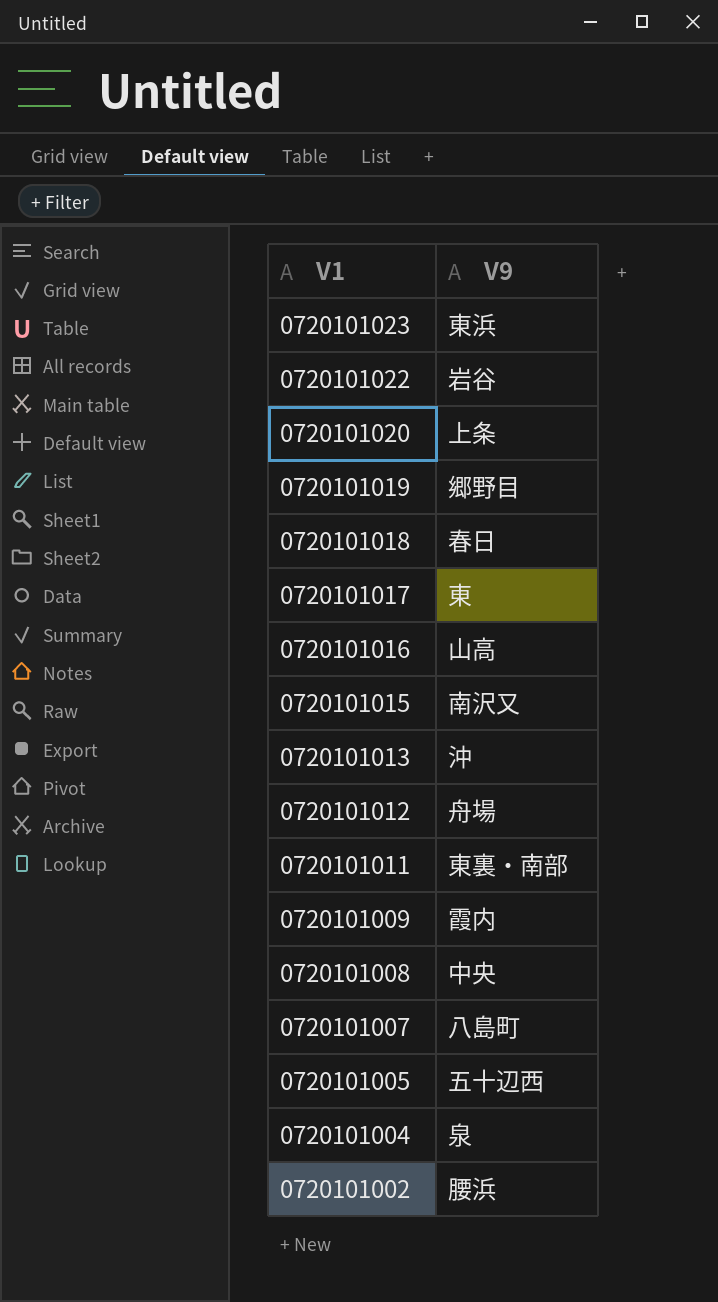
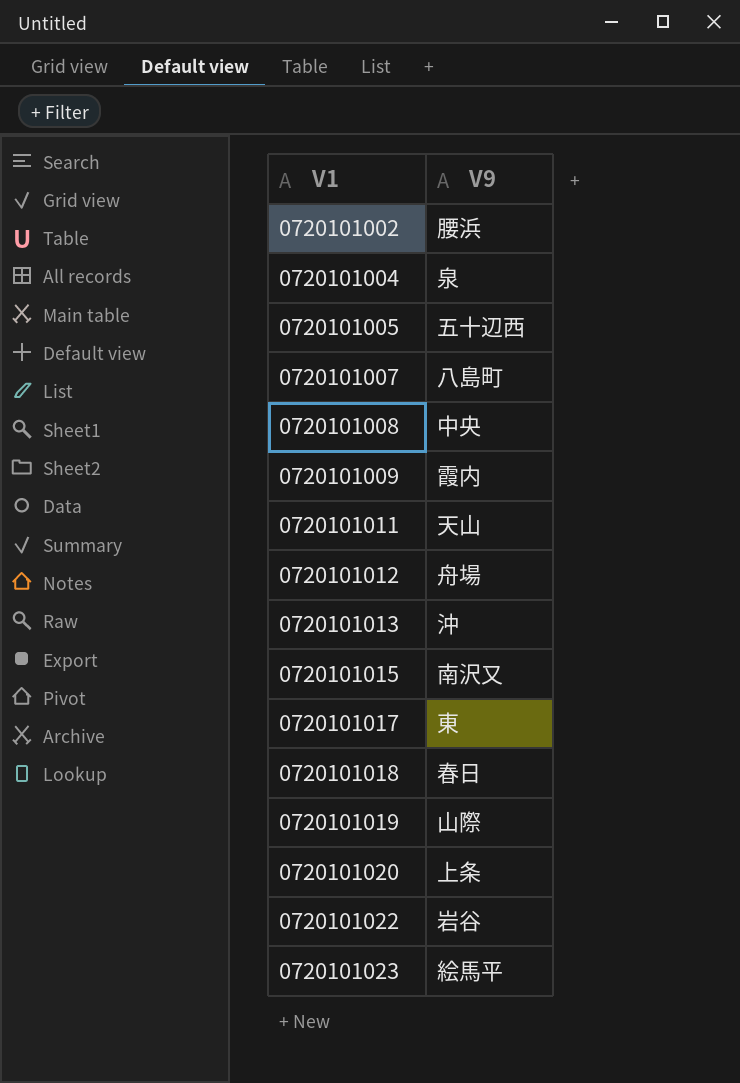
row order: V1 descending -> V1 ascending
row 0720101016: 山高 -> none
0720101011 | V9: 東裏・南部 -> 天山
0720101019 | V9: 郷野目 -> 山際
0720101023 | V9: 東浜 -> 絵馬平

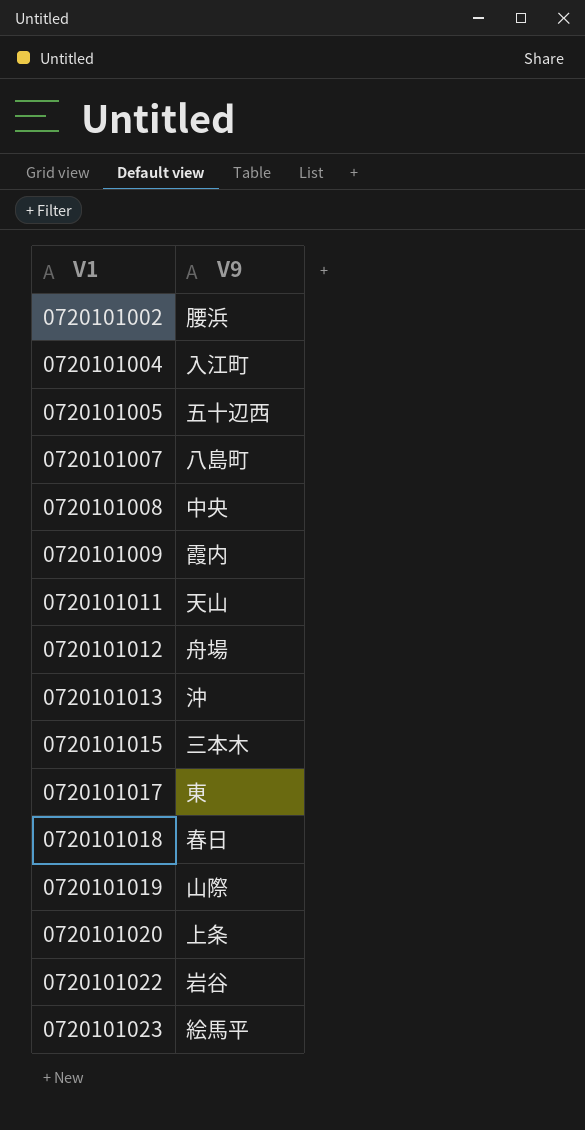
0720101004 | V9: 泉 -> 入江町
0720101015 | V9: 南沢又 -> 三本木

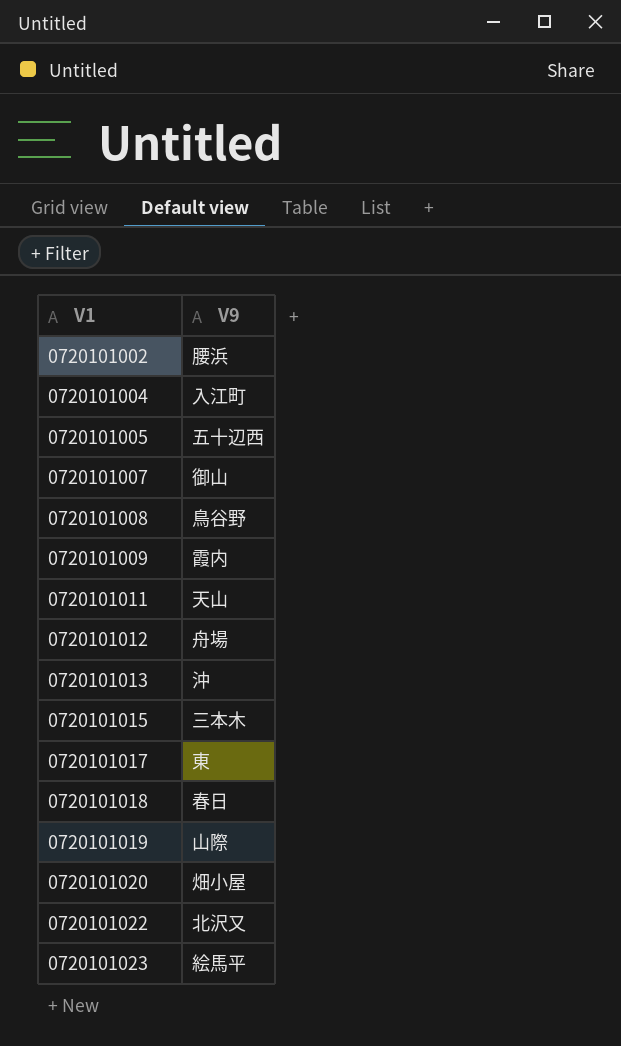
0720101007 | V9: 八島町 -> 御山
0720101008 | V9: 中央 -> 鳥谷野
0720101020 | V9: 上条 -> 畑小屋
0720101022 | V9: 岩谷 -> 北沢又

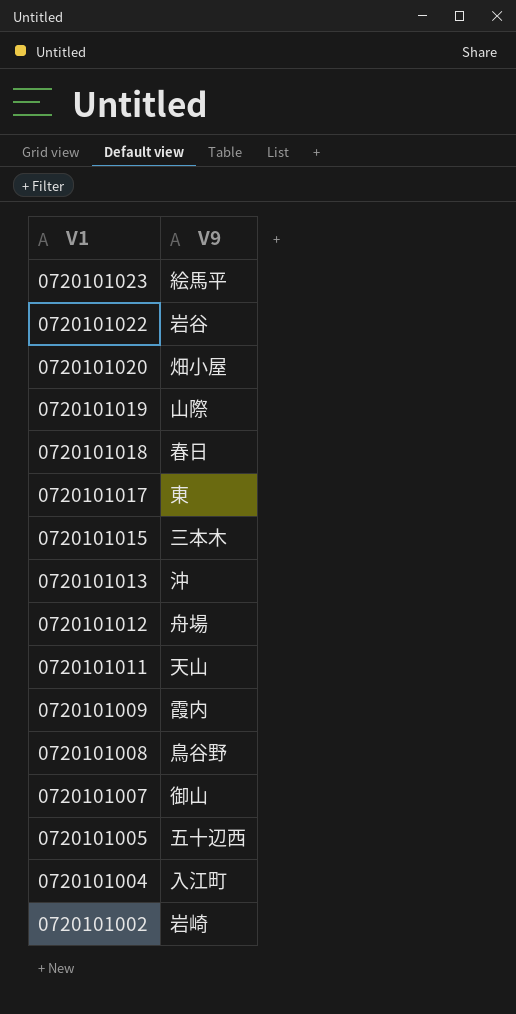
row order: V1 ascending -> V1 descending
0720101022 | V9: 北沢又 -> 岩谷
0720101002 | V9: 腰浜 -> 岩崎

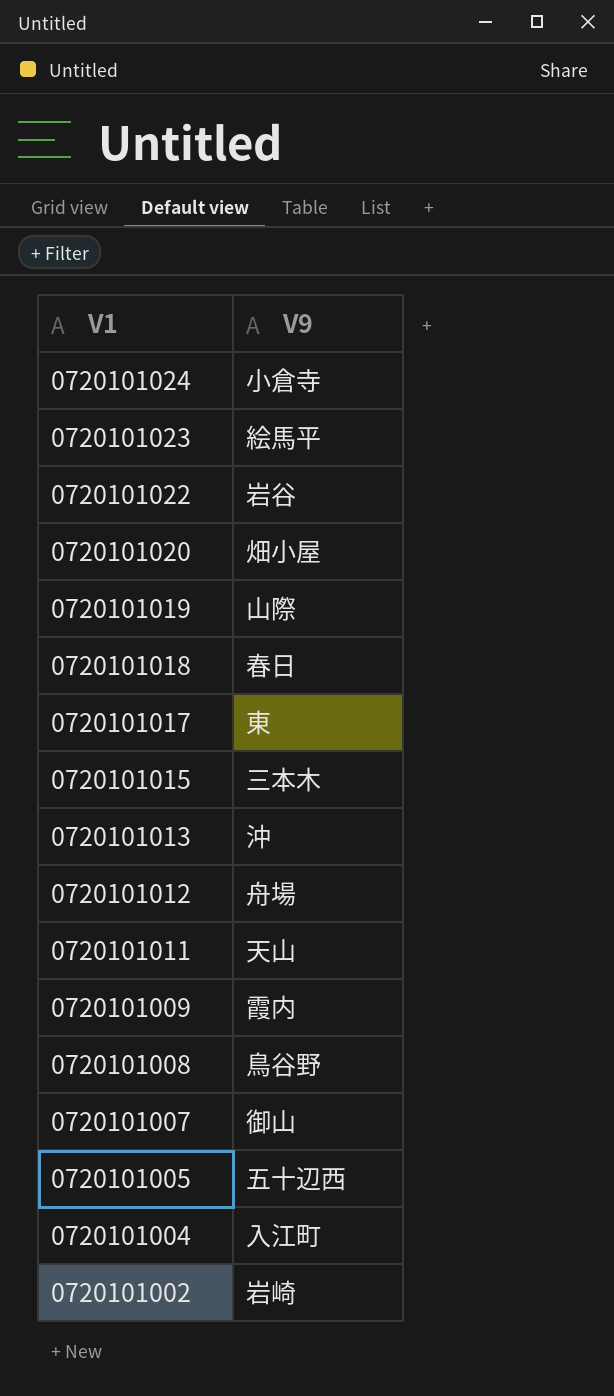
row 0720101024: none -> 小倉寺

